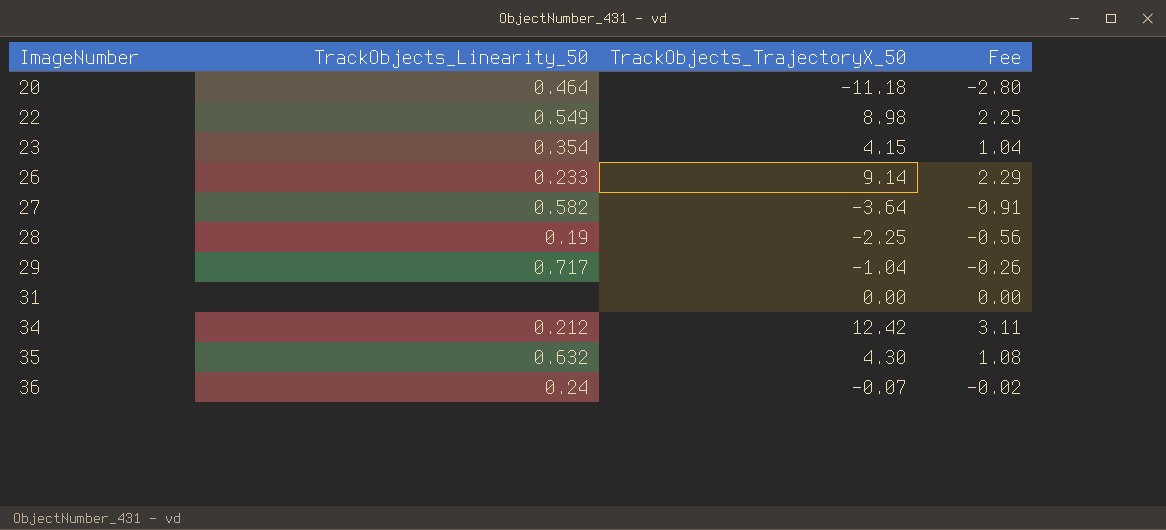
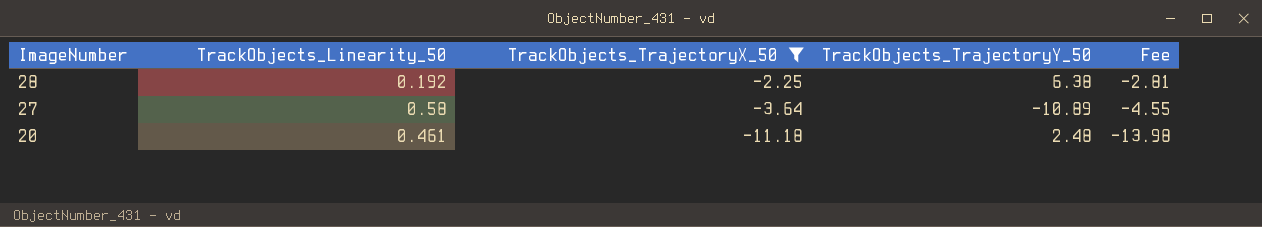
filter: none -> TrackObjects_TrajectoryX_50 <= -2.25
row order: ImageNumber ascending -> ImageNumber descending
column TrackObjects_TrajectoryY_50 | position: none -> 4
column Fee | formula: [TrackObjects_TrajectoryX_50] * 0.25 -> [TrackObjects_TrajectoryX_50] * 1.25
28 | TrackObjects_Linearity_50: 0.19 -> 0.192
27 | TrackObjects_Linearity_50: 0.582 -> 0.58
20 | TrackObjects_Linearity_50: 0.464 -> 0.461

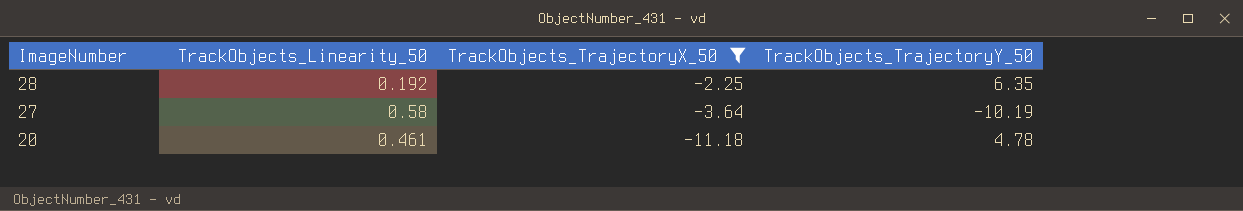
column Fee | formula: [TrackObjects_TrajectoryX_50] * 1.25 -> none
28 | TrackObjects_TrajectoryY_50: 6.38 -> 6.35
27 | TrackObjects_TrajectoryY_50: -10.89 -> -10.19
20 | TrackObjects_TrajectoryY_50: 2.48 -> 4.78

